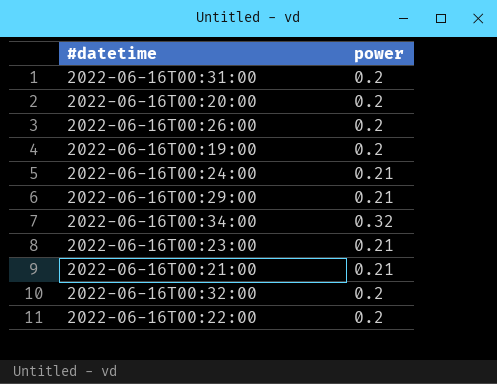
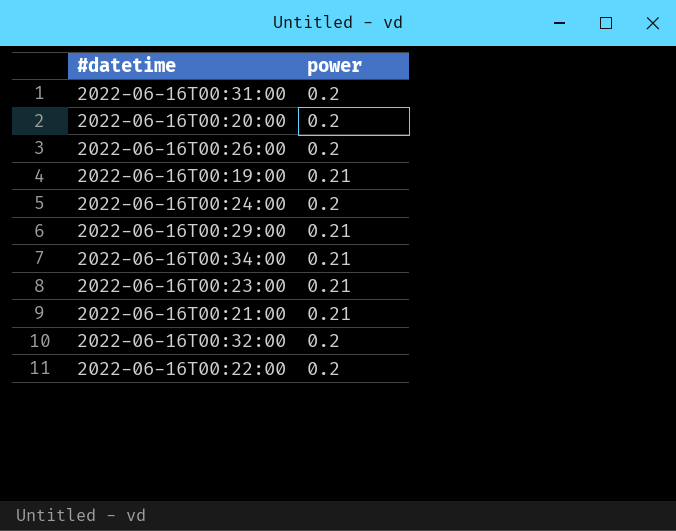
2022-06-16T00:19:00 | power: 0.2 -> 0.21
2022-06-16T00:24:00 | power: 0.21 -> 0.2
2022-06-16T00:34:00 | power: 0.32 -> 0.21

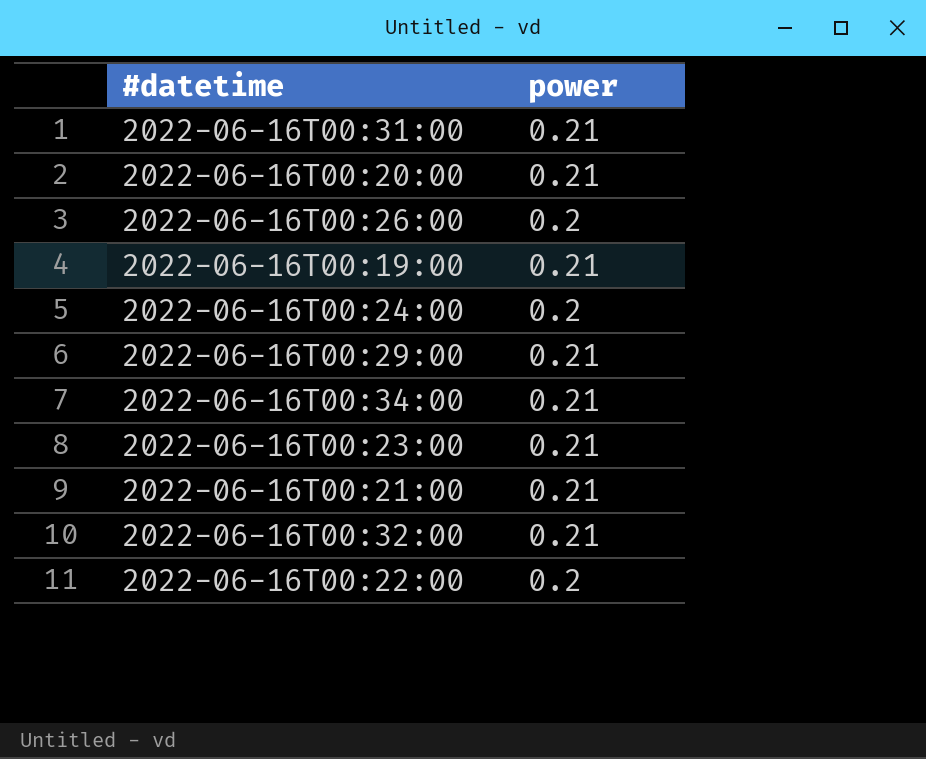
2022-06-16T00:31:00 | power: 0.2 -> 0.21
2022-06-16T00:20:00 | power: 0.2 -> 0.21
2022-06-16T00:32:00 | power: 0.2 -> 0.21

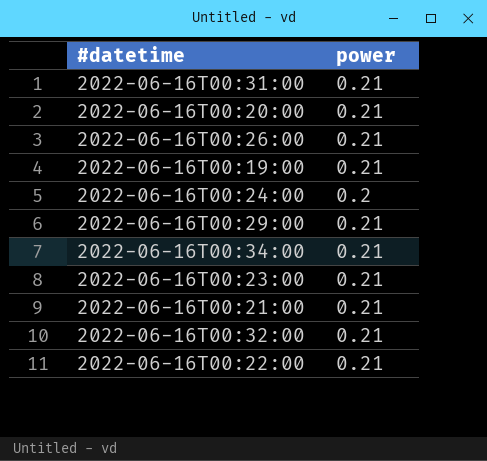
2022-06-16T00:26:00 | power: 0.2 -> 0.21
2022-06-16T00:22:00 | power: 0.2 -> 0.21

